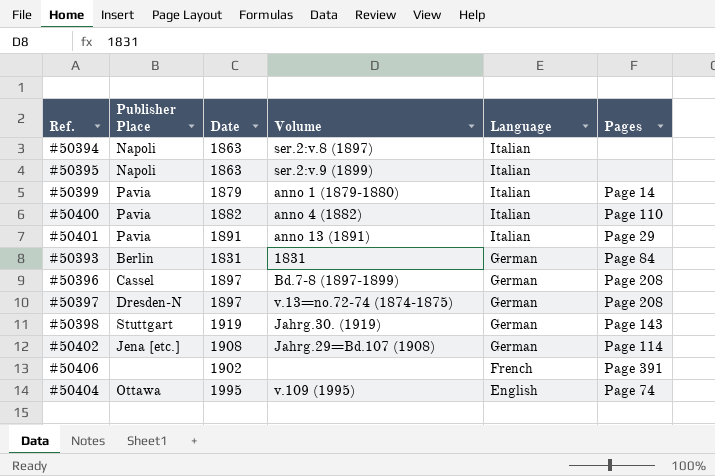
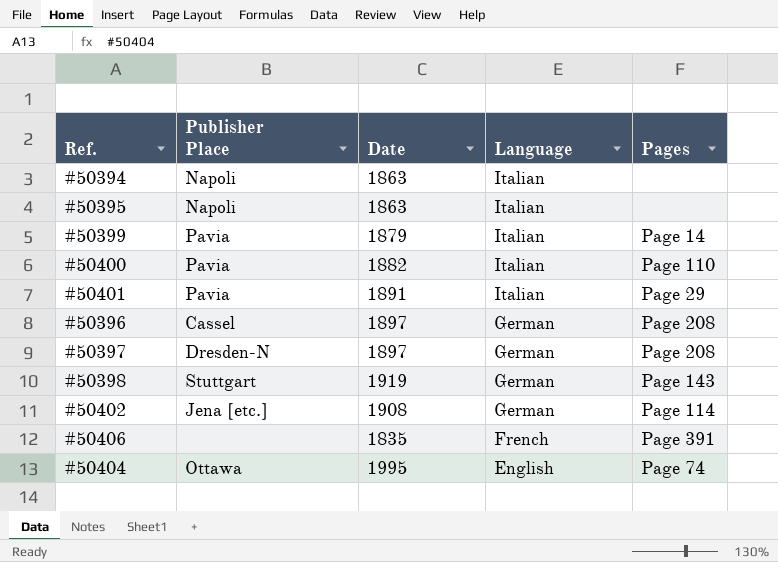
column Volume | position: 4 -> none
row #50393: Berlin | 1831 | 1831 | German | Page 84 -> none
#50406 | Date: 1902 -> 1835

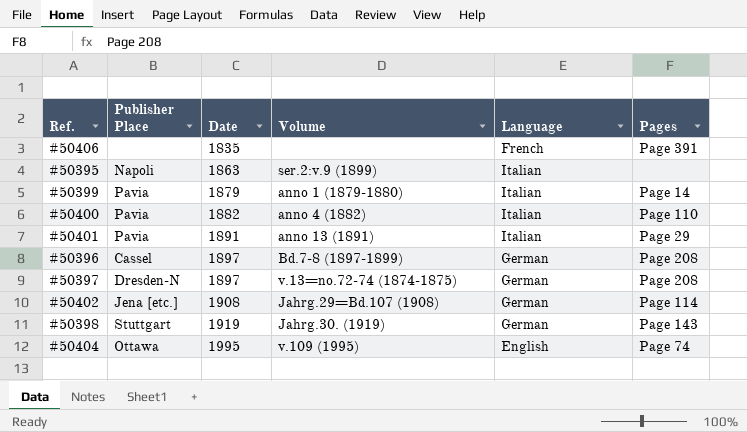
row order: Language descending -> Date ascending
column Volume | position: none -> 4
row #50394: Napoli | 1863 | Italian | none -> none

